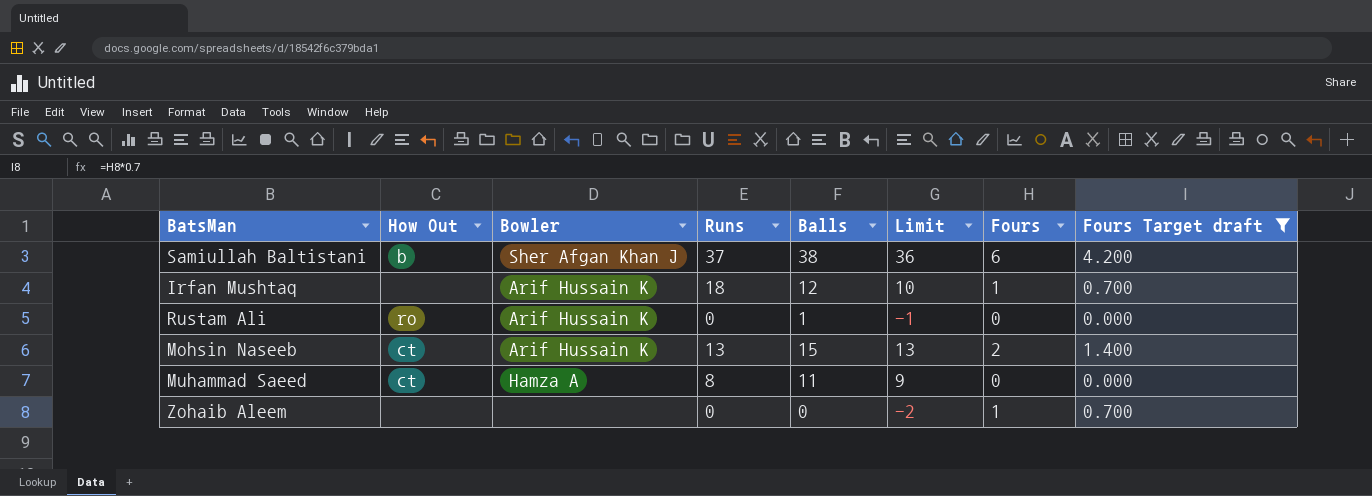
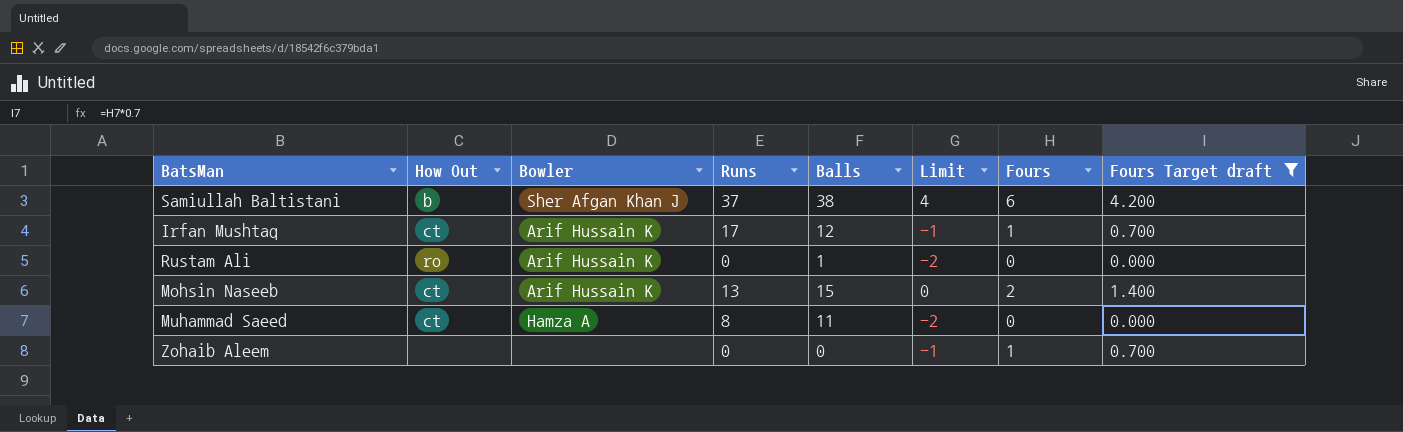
column Limit | formula: [Balls] - 2 -> [Fours] - 2
Irfan Mushtaq | How Out: none -> ct
Irfan Mushtaq | Runs: 18 -> 17

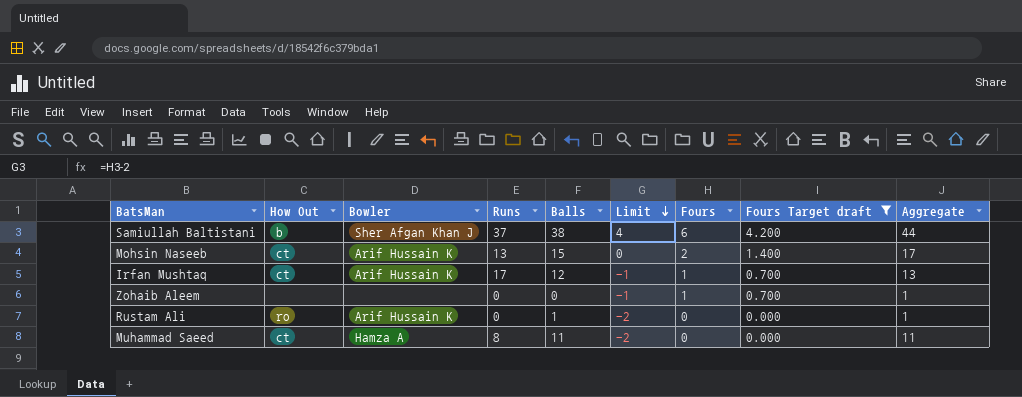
row order: none -> Limit descending
column Aggregate | formula: none -> [Balls] + [Fours]

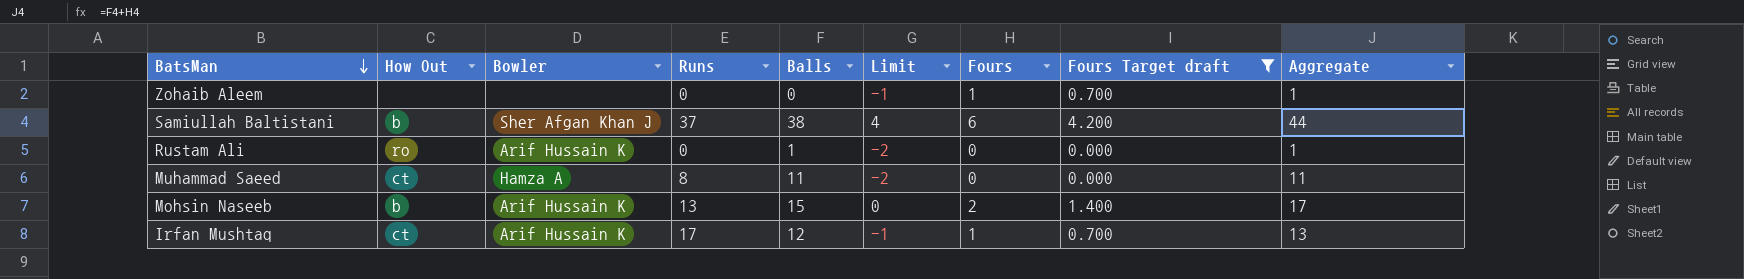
row order: Limit descending -> BatsMan descending
Mohsin Naseeb | How Out: ct -> b

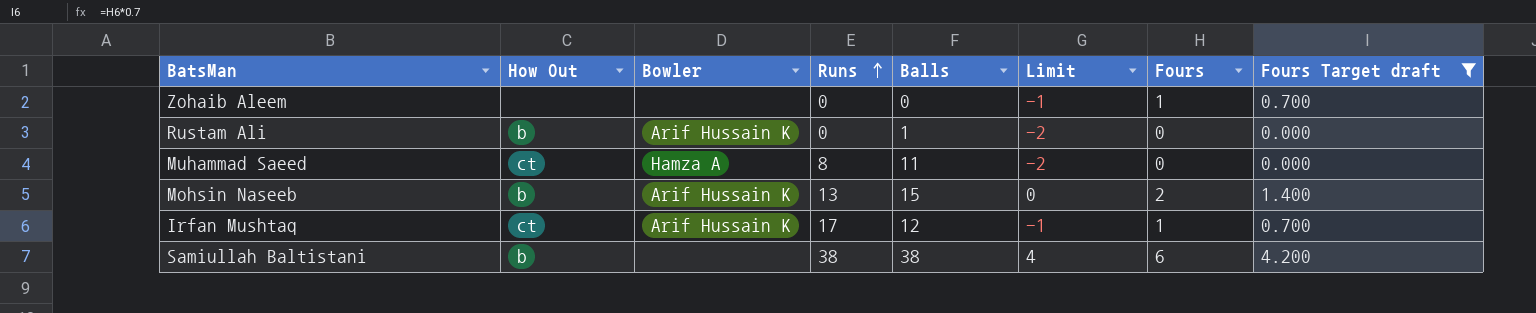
row order: BatsMan descending -> Runs ascending
column Aggregate | formula: [Balls] + [Fours] -> none
Rustam Ali | How Out: ro -> b
Samiullah Baltistani | Bowler: Sher Afgan Khan J -> none
Samiullah Baltistani | Runs: 37 -> 38

